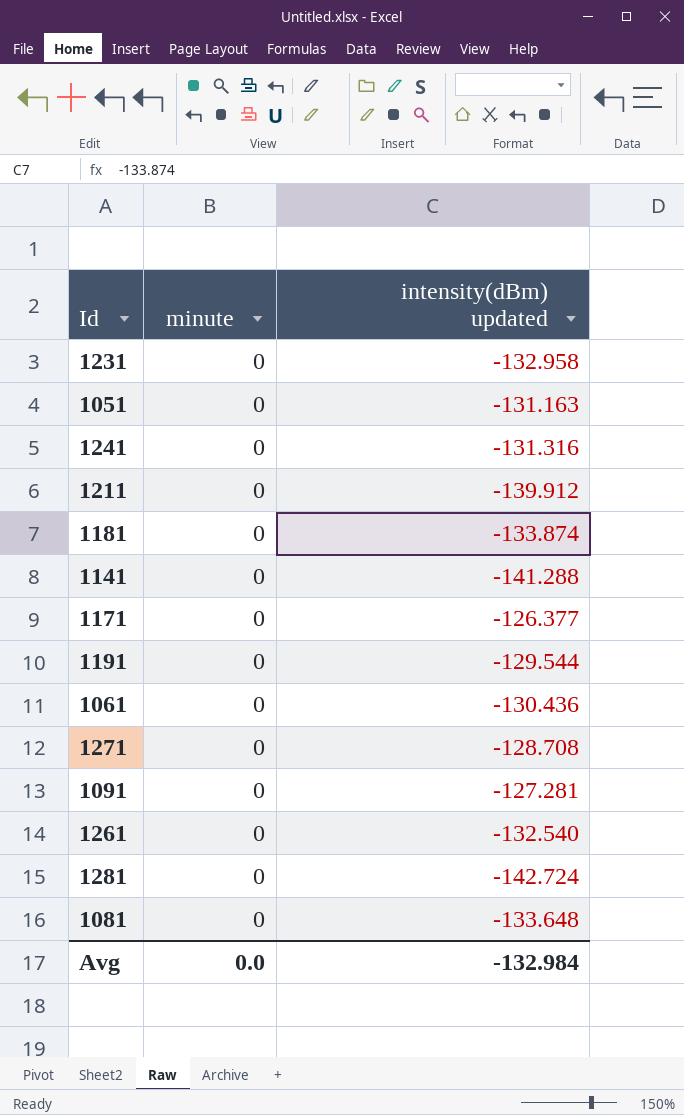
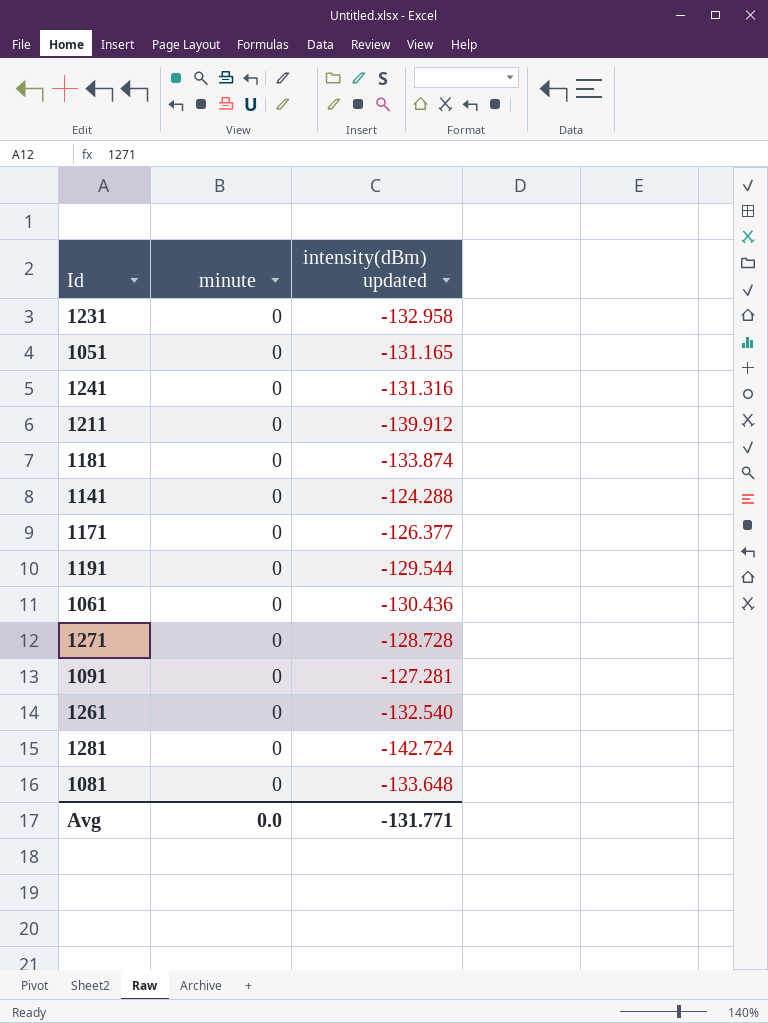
1051 | intensity(dBm) updated: -131.163 -> -131.165
1141 | intensity(dBm) updated: -141.288 -> -124.288
1271 | intensity(dBm) updated: -128.708 -> -128.728
Avg | intensity(dBm) updated: -132.984 -> -131.771

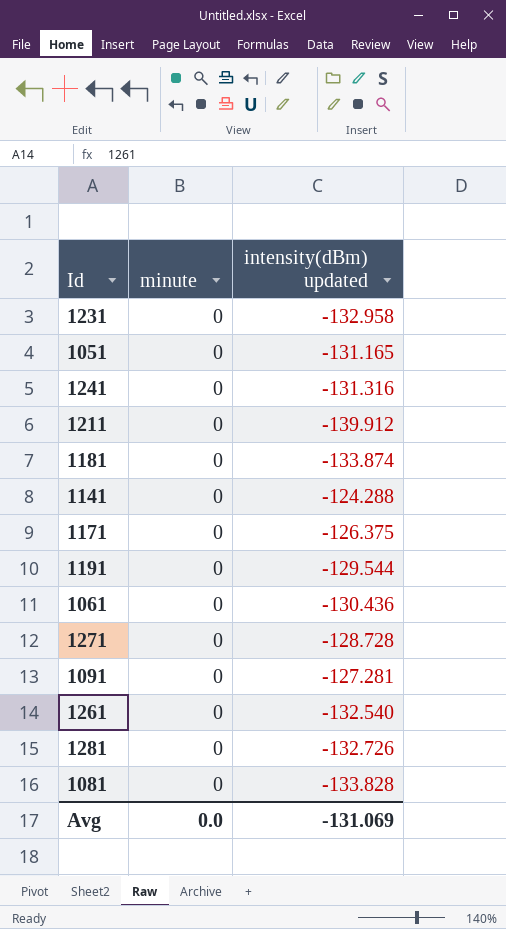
1171 | intensity(dBm) updated: -126.377 -> -126.375
1281 | intensity(dBm) updated: -142.724 -> -132.726
1081 | intensity(dBm) updated: -133.648 -> -133.828
Avg | intensity(dBm) updated: -131.771 -> -131.069

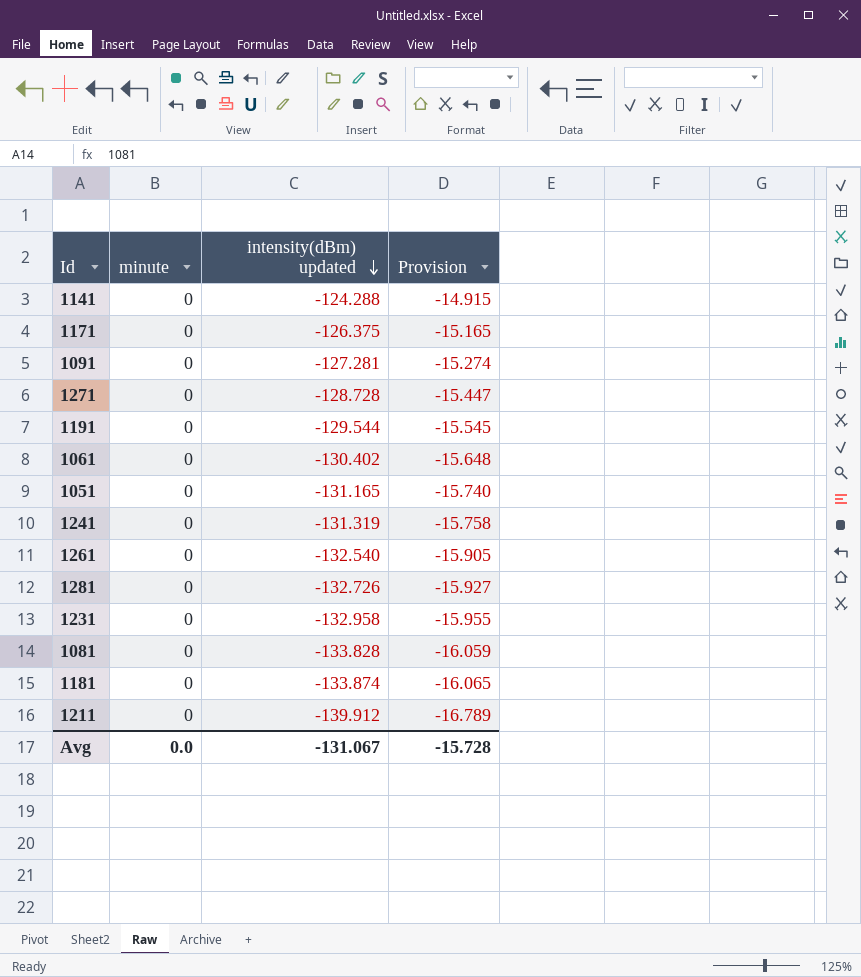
row order: none -> intensity(dBm) updated descending
column Provision | formula: none -> [intensity(dBm) updated] * 0.12
1061 | intensity(dBm) updated: -130.436 -> -130.402
1241 | intensity(dBm) updated: -131.316 -> -131.319
Avg | intensity(dBm) updated: -131.069 -> -131.067

